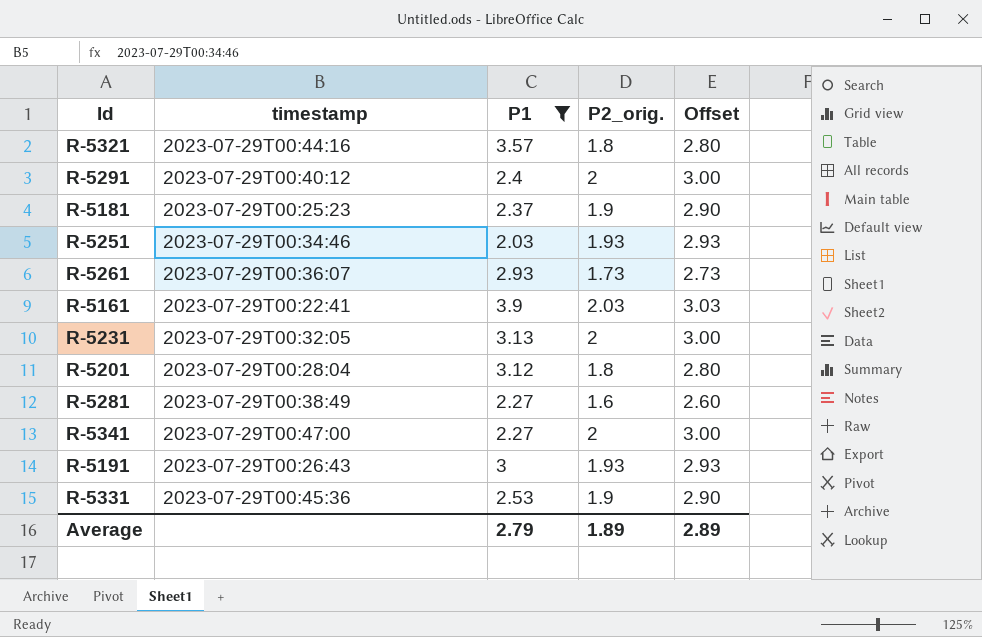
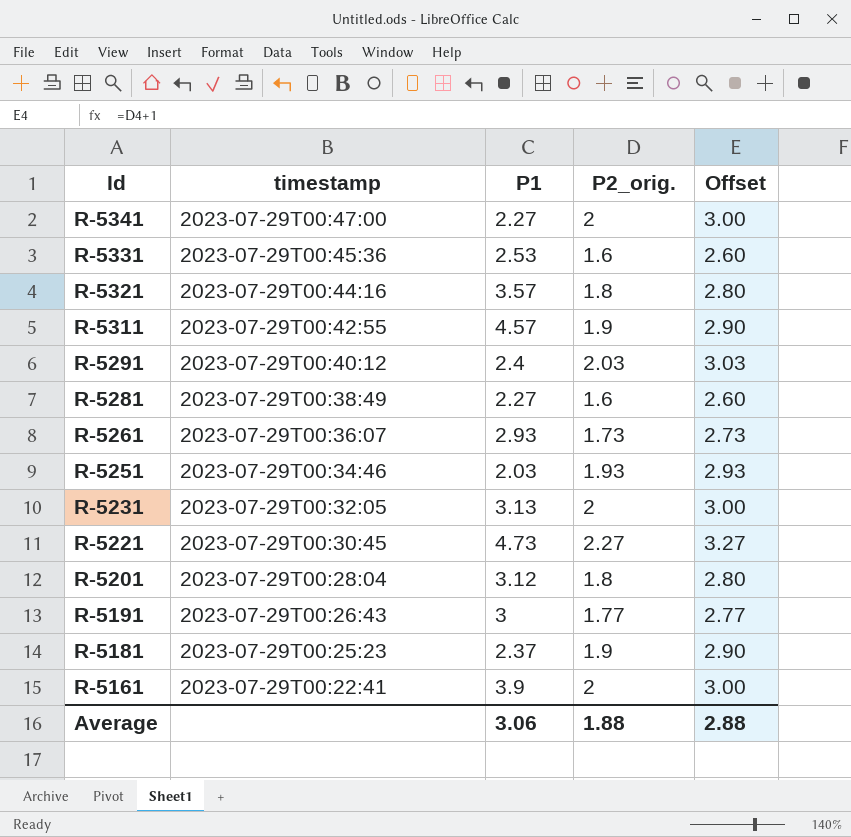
filter: P1 <= 3.9 -> none
row order: none -> Id descending
R-5331 | P2_orig.: 1.9 -> 1.6
R-5331 | Offset: 2.90 -> 2.60
R-5291 | P2_orig.: 2 -> 2.03
R-5291 | Offset: 3.00 -> 3.03
R-5191 | P2_orig.: 1.93 -> 1.77
R-5191 | Offset: 2.93 -> 2.77
R-5161 | P2_orig.: 2.03 -> 2
R-5161 | Offset: 3.03 -> 3.00
Average | P1: 2.79 -> 3.06
Average | P2_orig.: 1.89 -> 1.88
Average | Offset: 2.89 -> 2.88

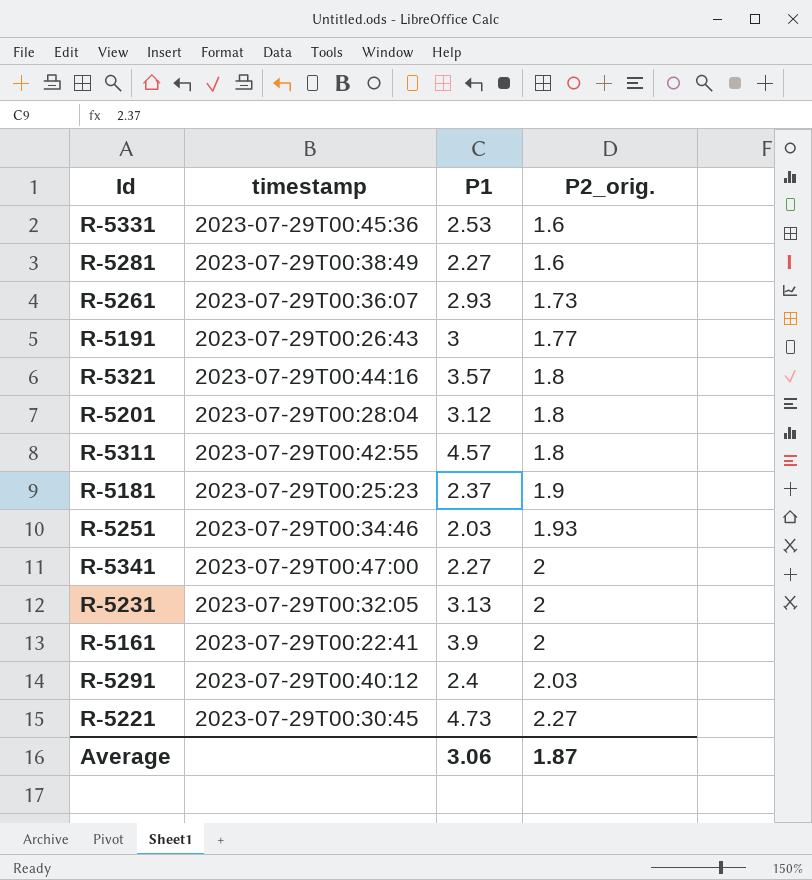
row order: Id descending -> P2_orig. ascending
column Offset | formula: [P2_orig.] + 1 -> none
R-5311 | P2_orig.: 1.9 -> 1.8
Average | P2_orig.: 1.88 -> 1.87

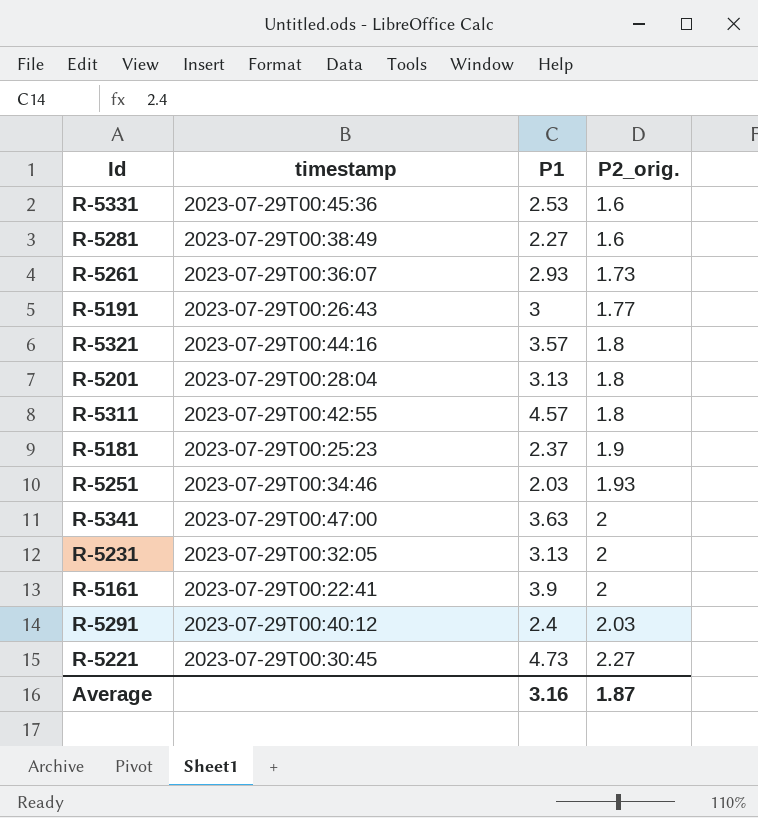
R-5201 | P1: 3.12 -> 3.13
R-5341 | P1: 2.27 -> 3.63
Average | P1: 3.06 -> 3.16

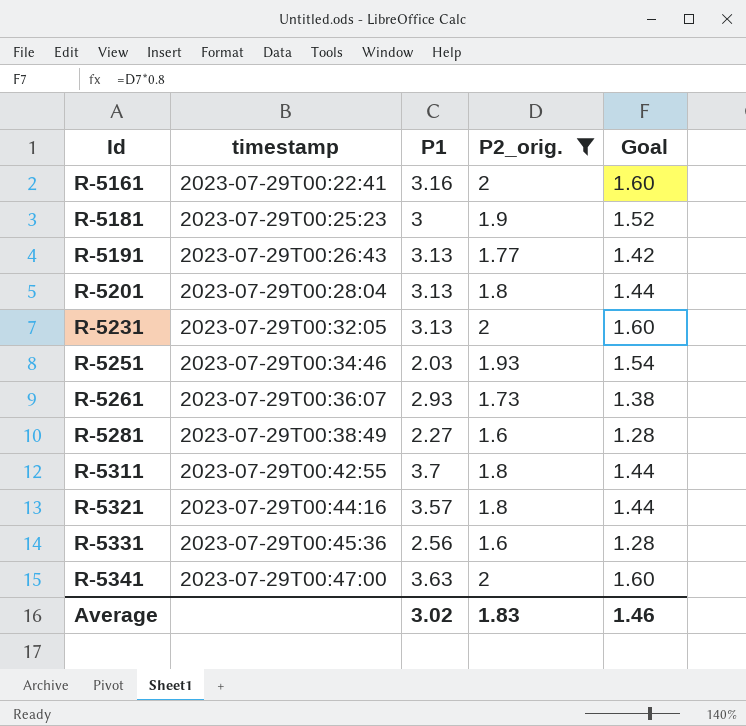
filter: none -> P2_orig. <= 2
row order: P2_orig. ascending -> Id ascending
column Goal | formula: none -> [P2_orig.] * 0.8
R-5161 | P1: 3.9 -> 3.16
R-5181 | P1: 2.37 -> 3
R-5191 | P1: 3 -> 3.13
R-5311 | P1: 4.57 -> 3.7
R-5331 | P1: 2.53 -> 2.56
Average | P1: 3.16 -> 3.02
Average | P2_orig.: 1.87 -> 1.83

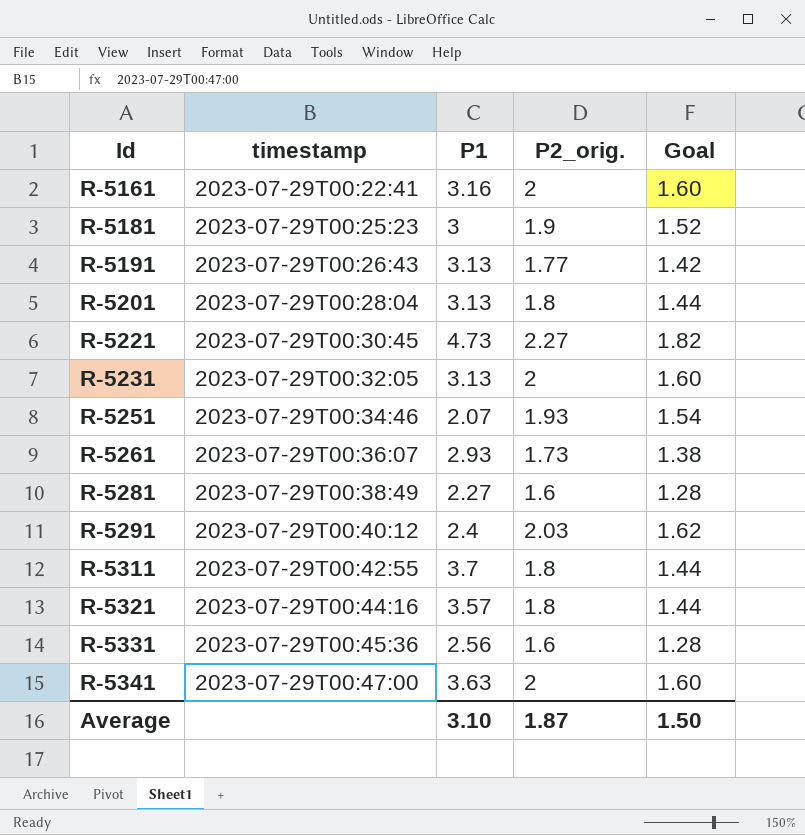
filter: P2_orig. <= 2 -> none
R-5251 | P1: 2.03 -> 2.07
Average | P1: 3.02 -> 3.10
Average | P2_orig.: 1.83 -> 1.87
Average | Goal: 1.46 -> 1.50

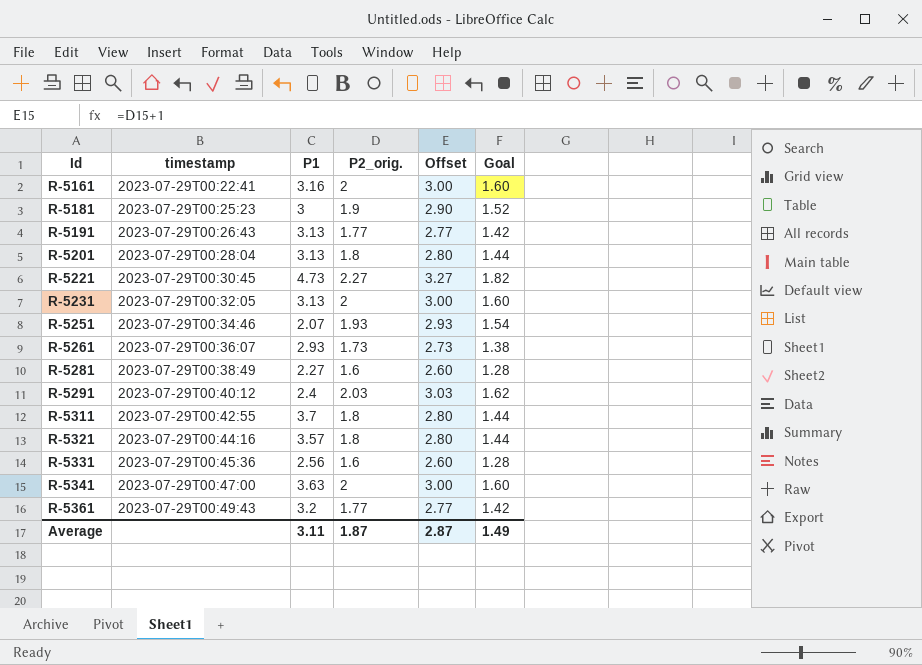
column Offset | formula: none -> [P2_orig.] + 1
row R-5361: none -> 2023-07-29T00:49:43 | 3.2 | 1.77 | 2.77 | 1.42
Average | P1: 3.10 -> 3.11
Average | Goal: 1.50 -> 1.49

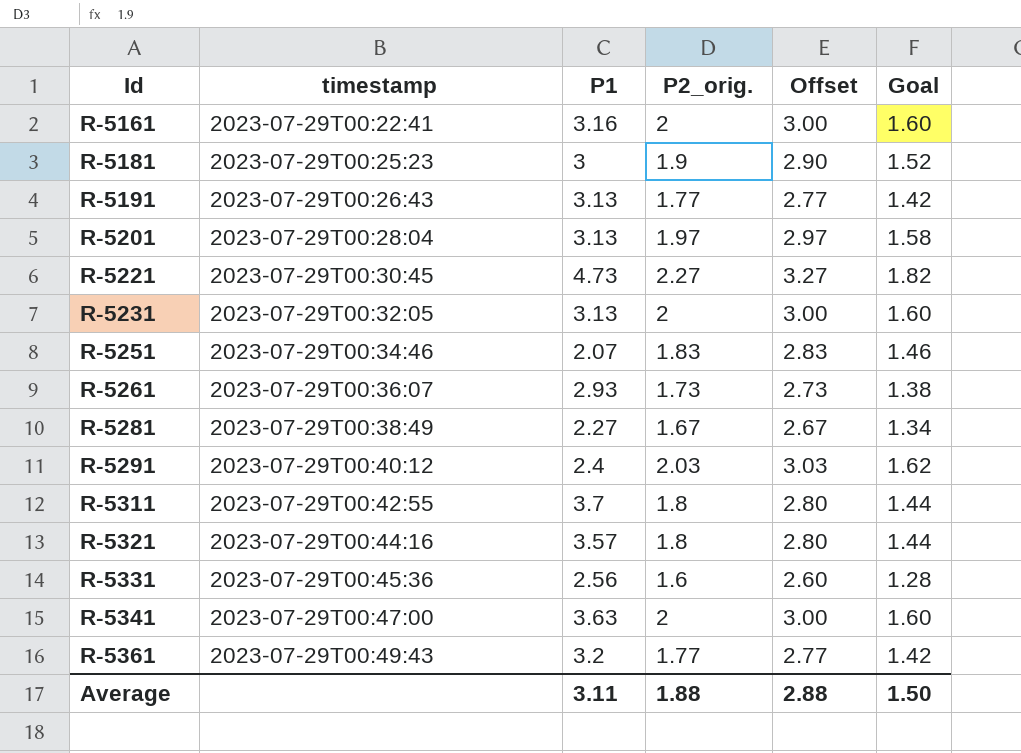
R-5201 | P2_orig.: 1.8 -> 1.97
R-5201 | Offset: 2.80 -> 2.97
R-5201 | Goal: 1.44 -> 1.58
R-5251 | P2_orig.: 1.93 -> 1.83
R-5251 | Offset: 2.93 -> 2.83
R-5251 | Goal: 1.54 -> 1.46
R-5281 | P2_orig.: 1.6 -> 1.67
R-5281 | Offset: 2.60 -> 2.67
R-5281 | Goal: 1.28 -> 1.34
Average | P2_orig.: 1.87 -> 1.88
Average | Offset: 2.87 -> 2.88
Average | Goal: 1.49 -> 1.50

